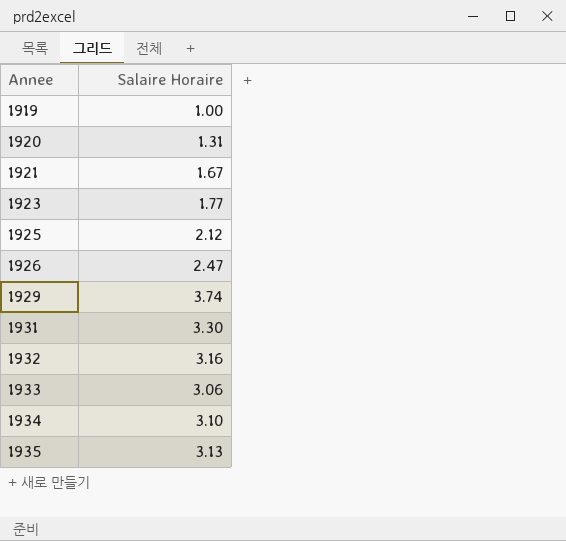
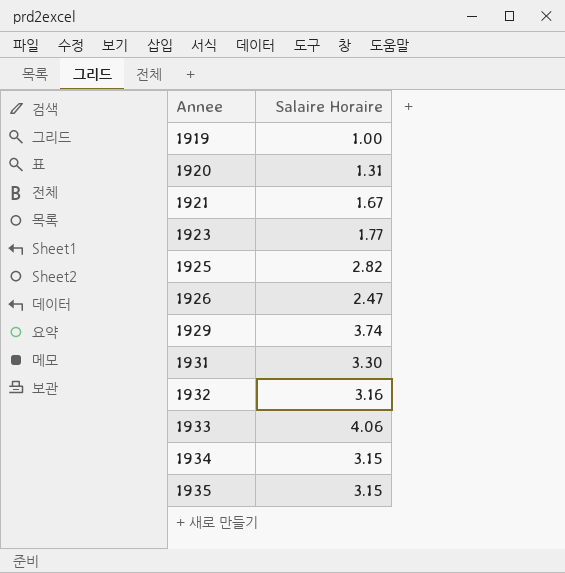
1925 | Salaire Horaire: 2.12 -> 2.82
1933 | Salaire Horaire: 3.06 -> 4.06
1934 | Salaire Horaire: 3.10 -> 3.15
1935 | Salaire Horaire: 3.13 -> 3.15

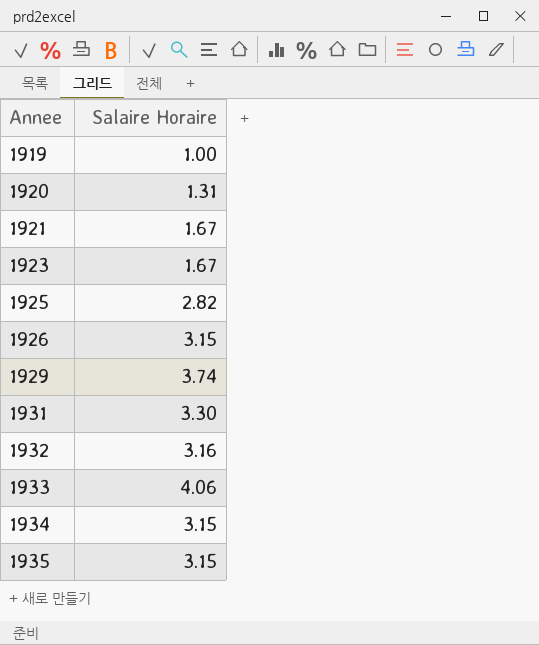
1923 | Salaire Horaire: 1.77 -> 1.67
1926 | Salaire Horaire: 2.47 -> 3.15

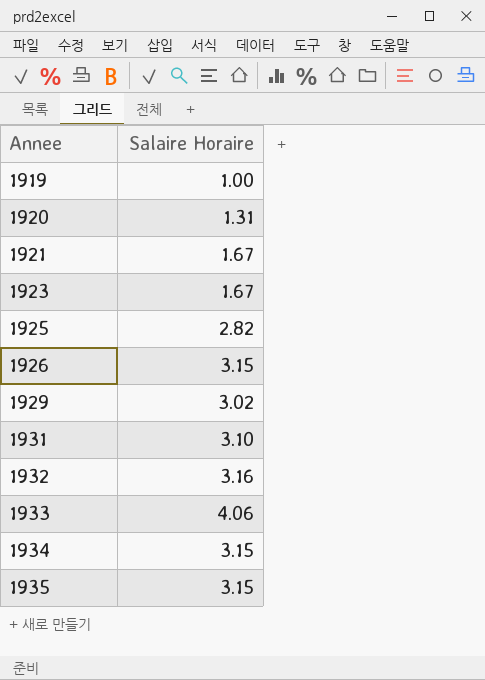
1929 | Salaire Horaire: 3.74 -> 3.02
1931 | Salaire Horaire: 3.30 -> 3.10

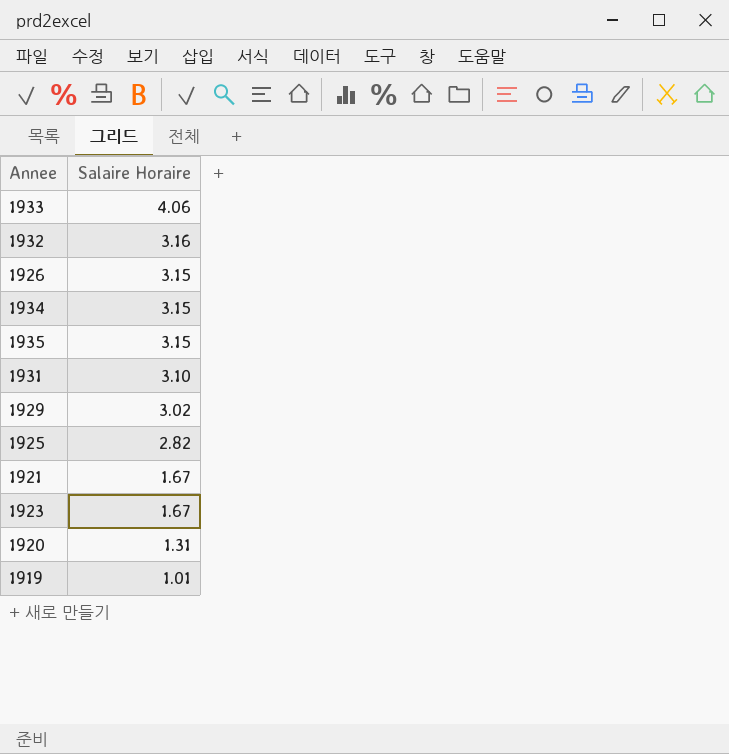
row order: Annee ascending -> Salaire Horaire descending
1919 | Salaire Horaire: 1.00 -> 1.01

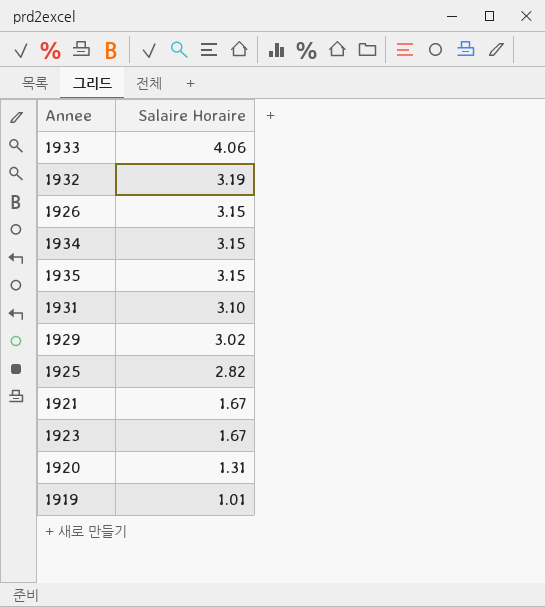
1932 | Salaire Horaire: 3.16 -> 3.19

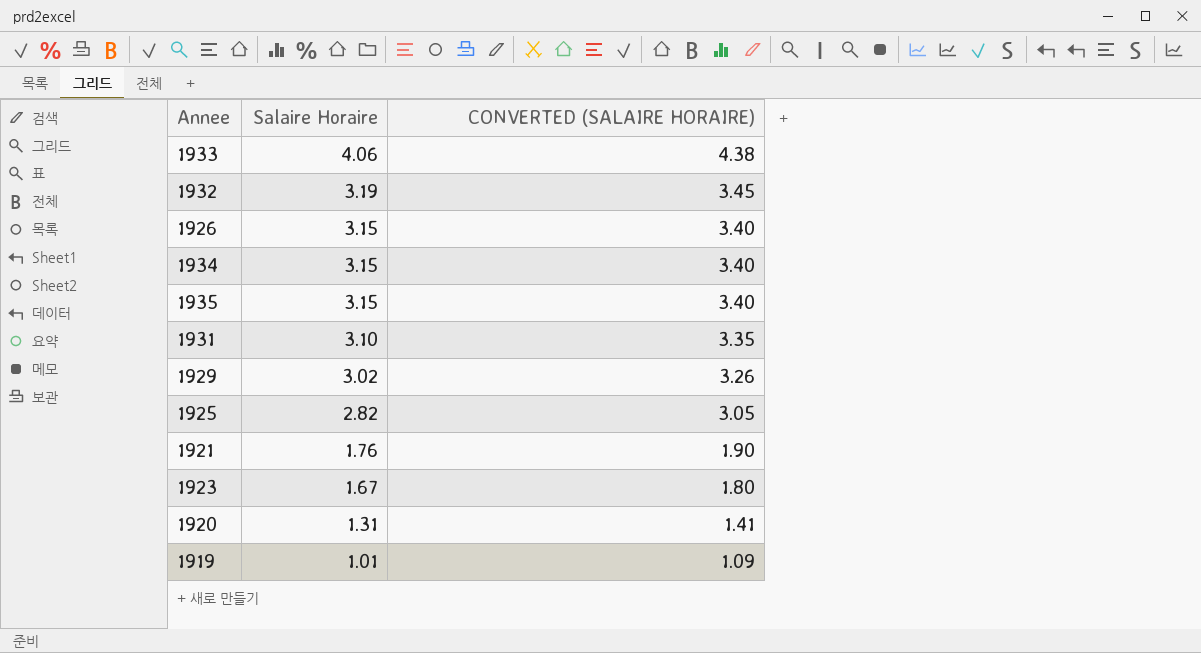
column CONVERTED (SALAIRE HORAIRE) | formula: none -> [Salaire Horaire] * 1.08
1921 | Salaire Horaire: 1.67 -> 1.76

